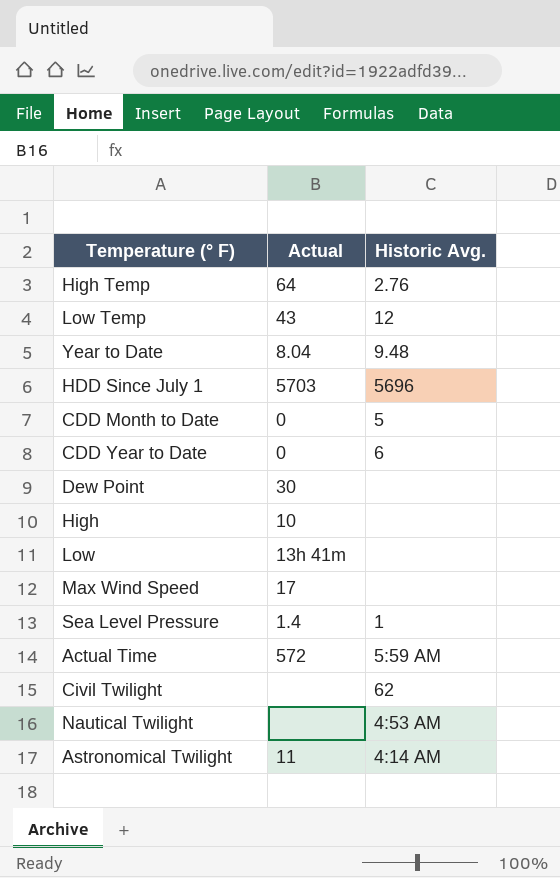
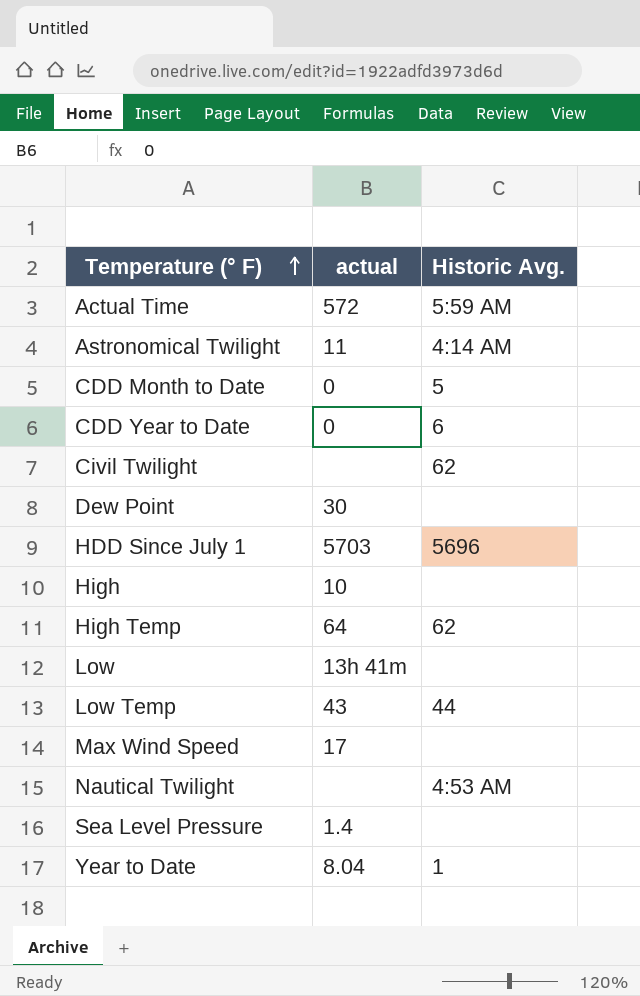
row order: none -> Temperature (° F) ascending
column name: Actual -> actual
High Temp | Historic Avg.: 2.76 -> 62
Low Temp | Historic Avg.: 12 -> 44
Sea Level Pressure | Historic Avg.: 1 -> none
Year to Date | Historic Avg.: 9.48 -> 1

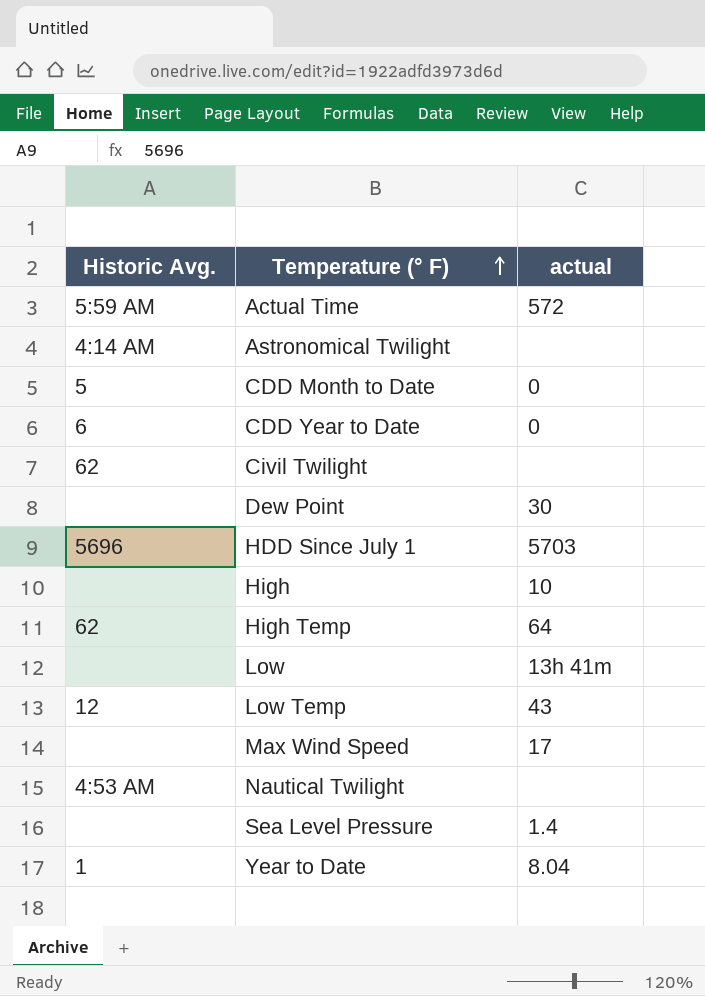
column Historic Avg. | position: 3 -> 1
Astronomical Twilight | actual: 11 -> none
Low Temp | Historic Avg.: 44 -> 12

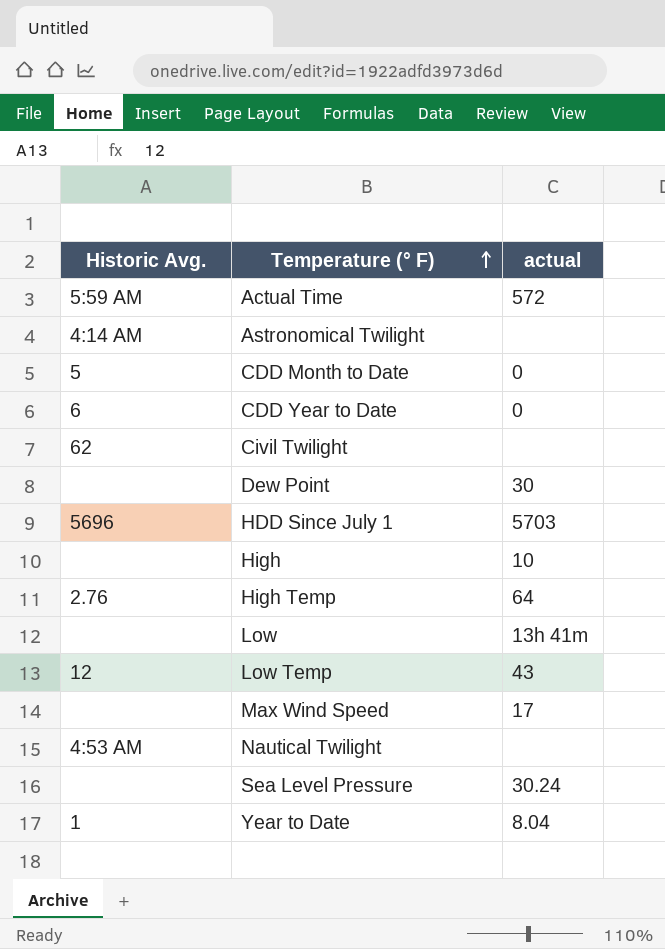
High Temp | Historic Avg.: 62 -> 2.76
Sea Level Pressure | actual: 1.4 -> 30.24

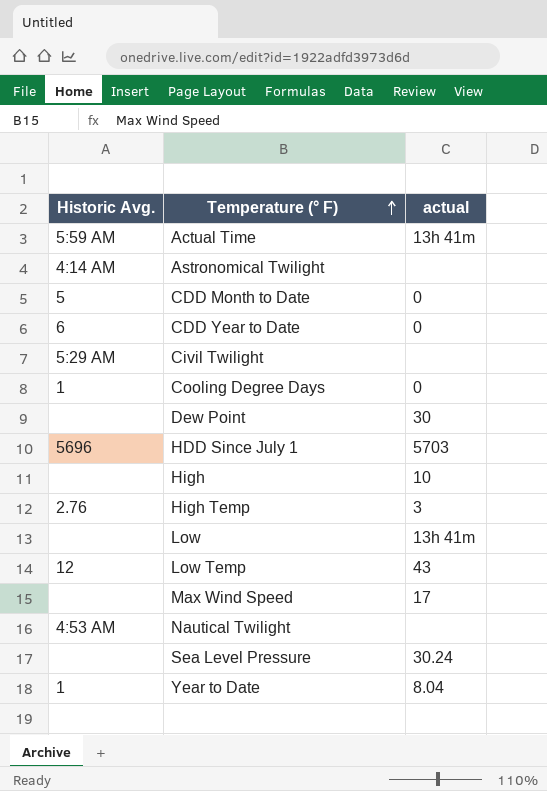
Actual Time | actual: 572 -> 13h 41m
Civil Twilight | Historic Avg.: 62 -> 5:29 AM
row Cooling Degree Days: none -> 1 | 0
High Temp | actual: 64 -> 3

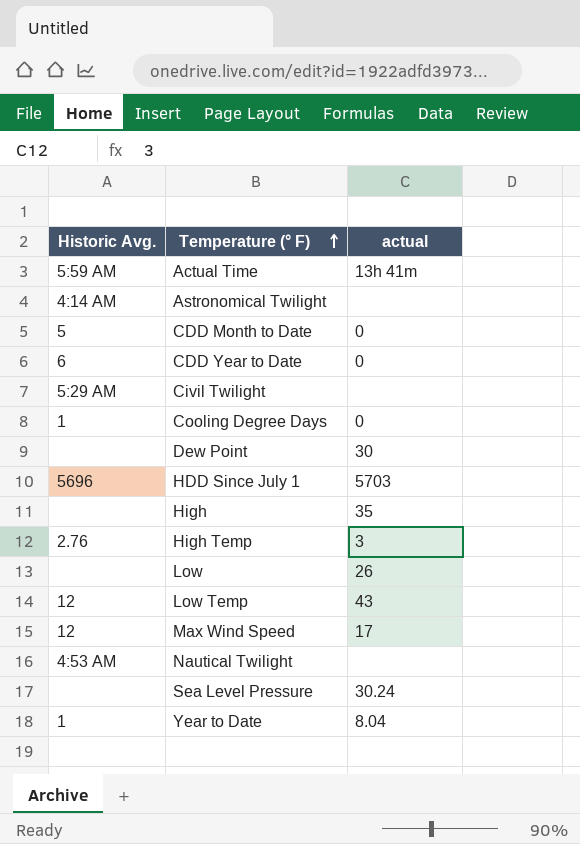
High | actual: 10 -> 35
Low | actual: 13h 41m -> 26
Max Wind Speed | Historic Avg.: none -> 12

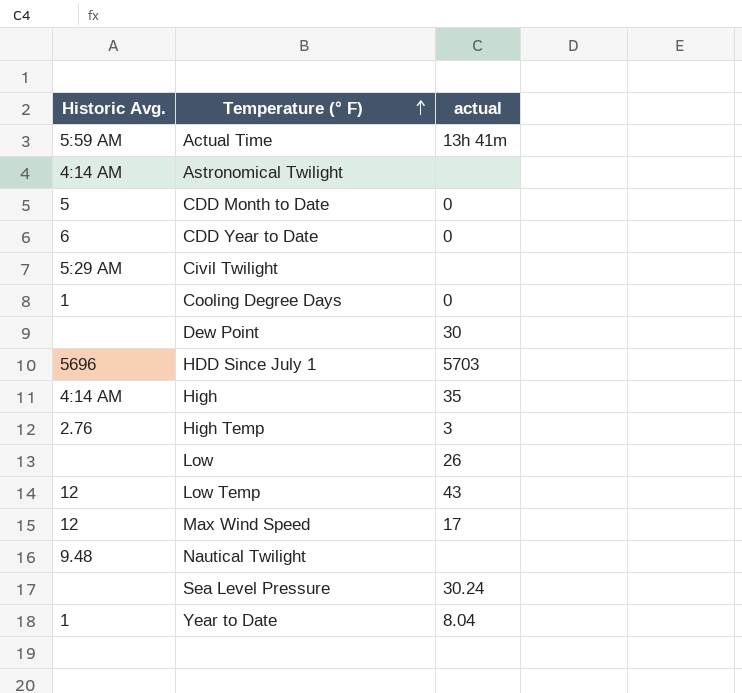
High | Historic Avg.: none -> 4:14 AM
Nautical Twilight | Historic Avg.: 4:53 AM -> 9.48

